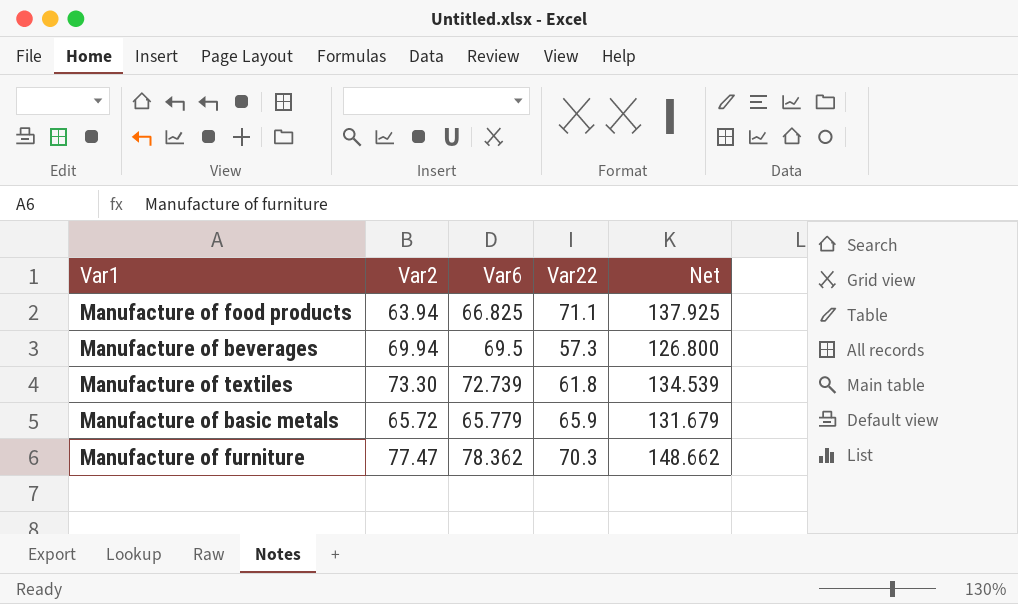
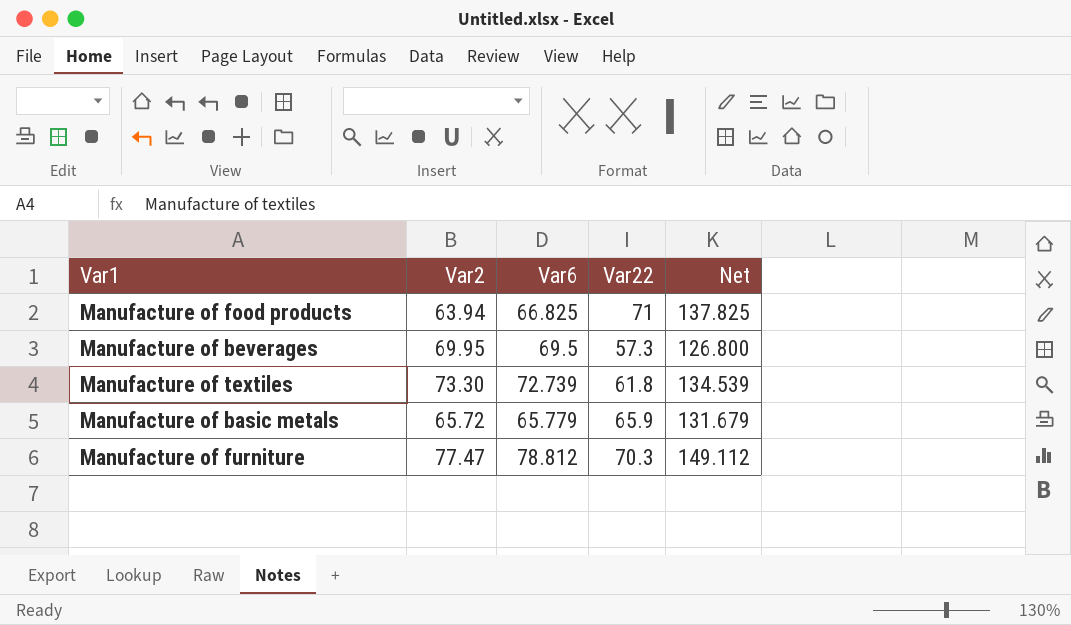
Manufacture of food products | Var22: 71.1 -> 71
Manufacture of food products | Net: 137.925 -> 137.825
Manufacture of beverages | Var2: 69.94 -> 69.95
Manufacture of furniture | Var6: 78.362 -> 78.812
Manufacture of furniture | Net: 148.662 -> 149.112

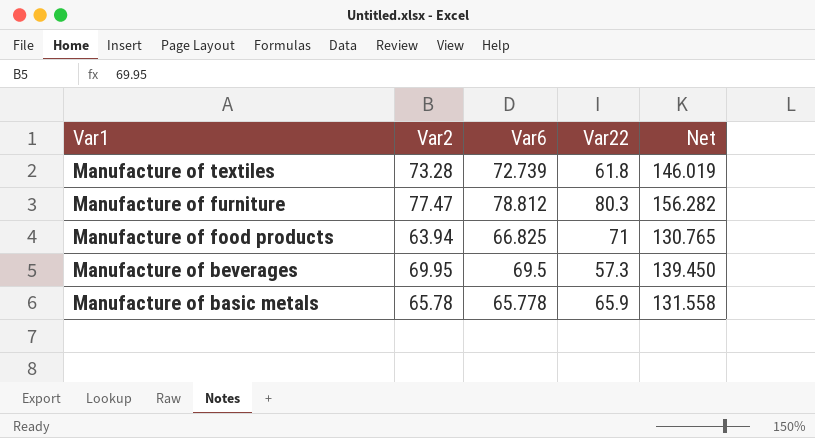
row order: none -> Var1 descending
column Net | formula: [Var6] + [Var22] -> [Var2] + [Var6]
Manufacture of textiles | Var2: 73.30 -> 73.28
Manufacture of furniture | Var22: 70.3 -> 80.3
Manufacture of basic metals | Var2: 65.72 -> 65.78
Manufacture of basic metals | Var6: 65.779 -> 65.778

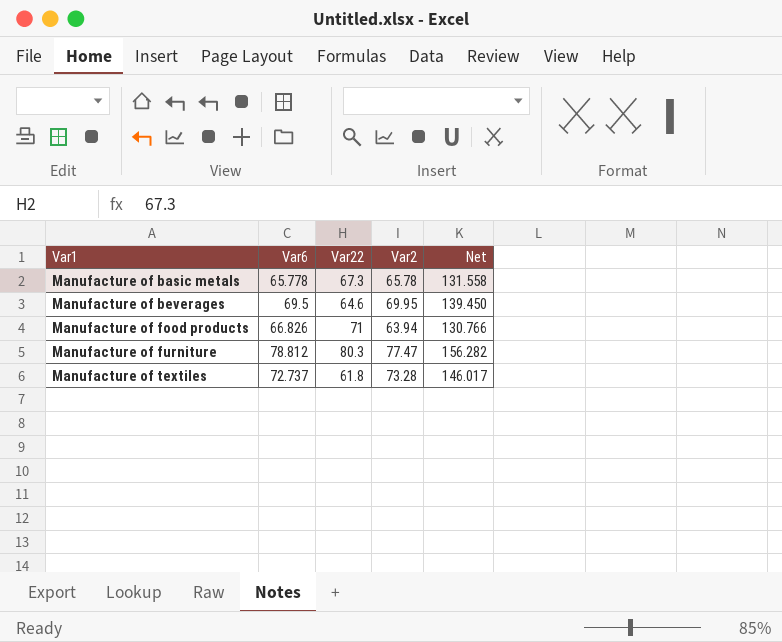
row order: Var1 descending -> Var1 ascending
column Var2 | position: 2 -> 4
Manufacture of basic metals | Var22: 65.9 -> 67.3
Manufacture of beverages | Var22: 57.3 -> 64.6
Manufacture of food products | Var6: 66.825 -> 66.826
Manufacture of food products | Net: 130.765 -> 130.766
Manufacture of textiles | Var6: 72.739 -> 72.737
Manufacture of textiles | Net: 146.019 -> 146.017

